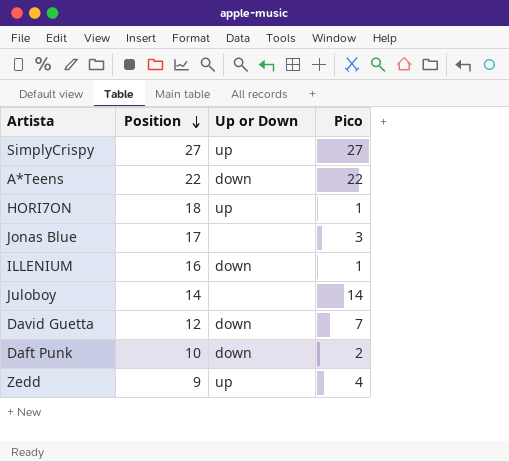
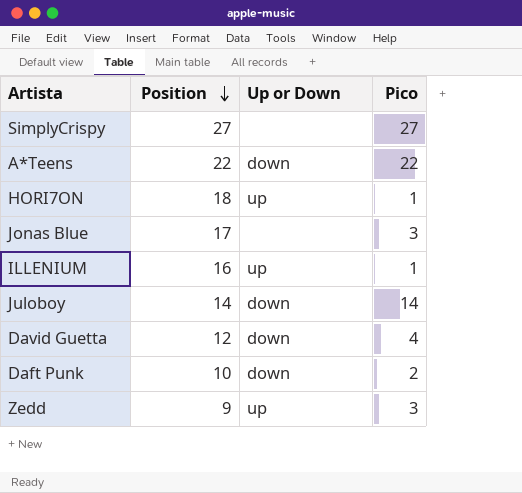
SimplyCrispy | Up or Down: up -> none
ILLENIUM | Up or Down: down -> up
Juloboy | Up or Down: none -> down
David Guetta | Pico: 7 -> 4
Zedd | Pico: 4 -> 3

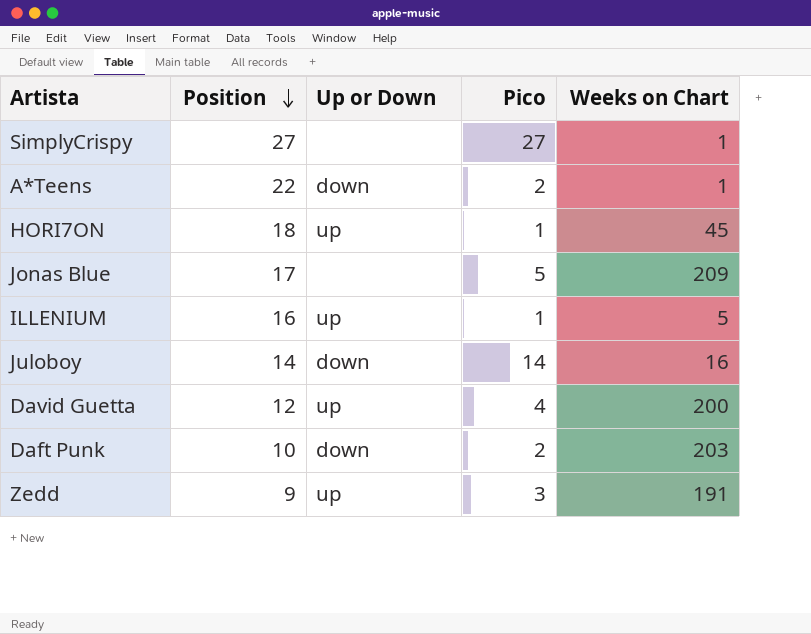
column Weeks on Chart | position: none -> 5
A*Teens | Pico: 22 -> 2
Jonas Blue | Pico: 3 -> 5
David Guetta | Up or Down: down -> up

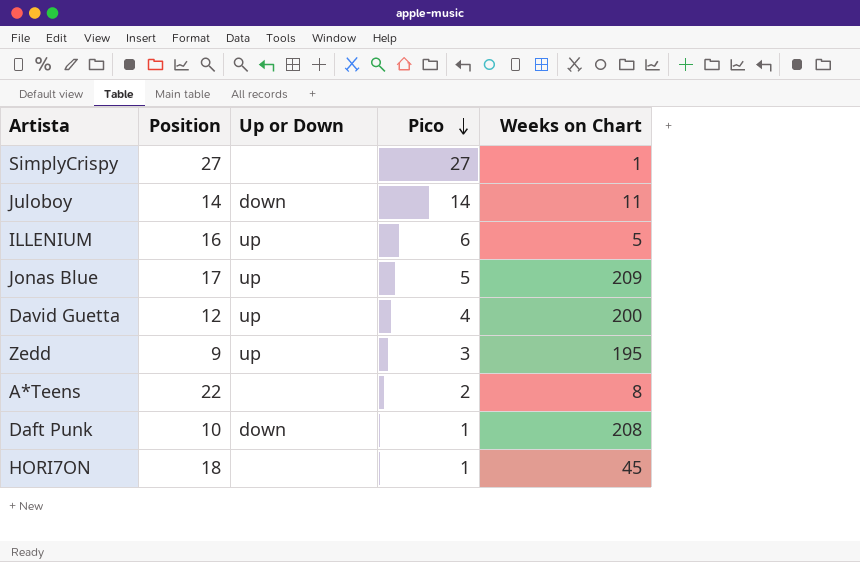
row order: Position descending -> Pico descending
Juloboy | Weeks on Chart: 16 -> 11
ILLENIUM | Pico: 1 -> 6
Jonas Blue | Up or Down: none -> up
Zedd | Weeks on Chart: 191 -> 195
A*Teens | Up or Down: down -> none
A*Teens | Weeks on Chart: 1 -> 8
Daft Punk | Pico: 2 -> 1
Daft Punk | Weeks on Chart: 203 -> 208
HORI7ON | Up or Down: up -> none

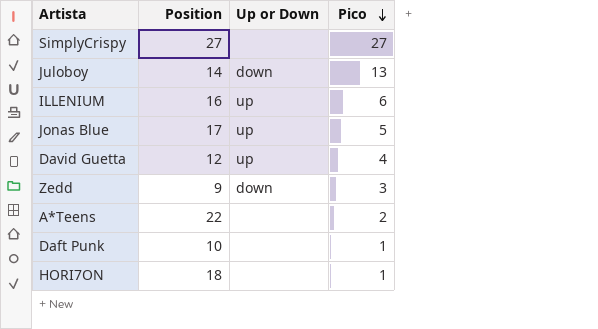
column Weeks on Chart | position: 5 -> none
Juloboy | Pico: 14 -> 13
Zedd | Up or Down: up -> down
Daft Punk | Up or Down: down -> none

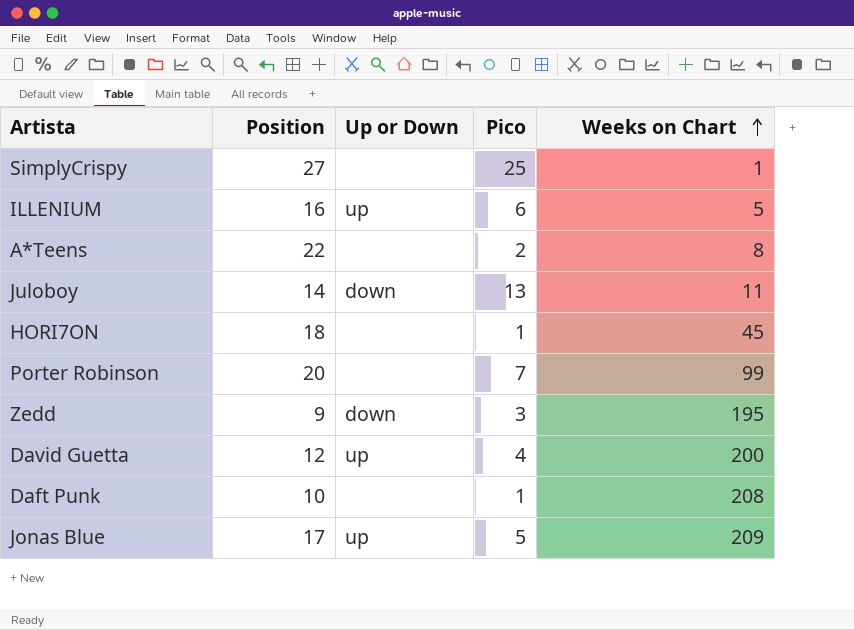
row order: Pico descending -> Weeks on Chart ascending
column Weeks on Chart | position: none -> 5
SimplyCrispy | Pico: 27 -> 25
row Porter Robinson: none -> 20 | none | 7 | 99

